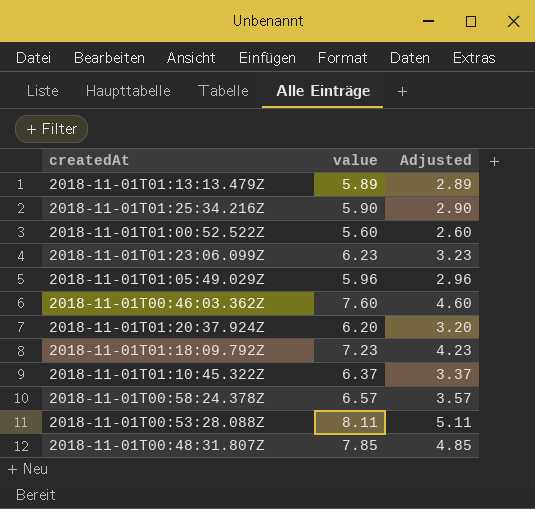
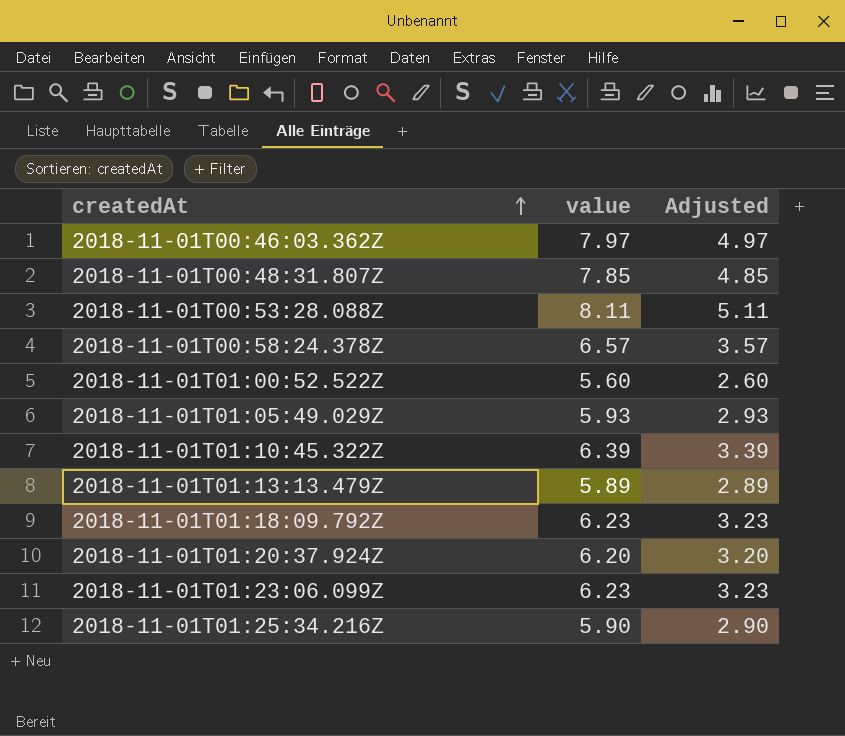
row order: none -> createdAt ascending
2018-11-01T00:46:03.362Z | value: 7.60 -> 7.97
2018-11-01T00:46:03.362Z | Adjusted: 4.60 -> 4.97
2018-11-01T01:05:49.029Z | value: 5.96 -> 5.93
2018-11-01T01:05:49.029Z | Adjusted: 2.96 -> 2.93
2018-11-01T01:10:45.322Z | value: 6.37 -> 6.39
2018-11-01T01:10:45.322Z | Adjusted: 3.37 -> 3.39
2018-11-01T01:18:09.792Z | value: 7.23 -> 6.23
2018-11-01T01:18:09.792Z | Adjusted: 4.23 -> 3.23

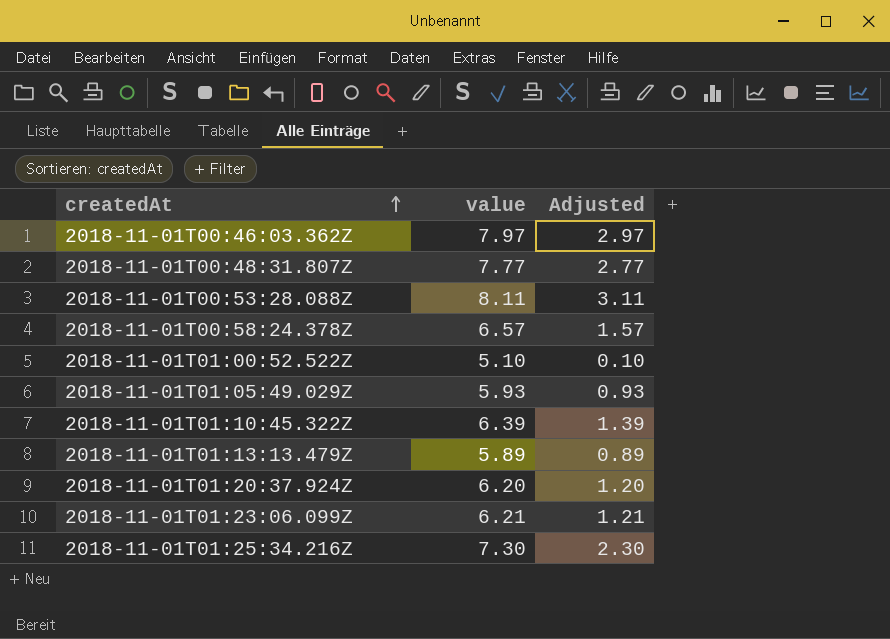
column Adjusted | formula: [value] - 3 -> [value] - 5
row 2018-11-01T01:18:09.792Z: 6.23 | 3.23 -> none
2018-11-01T00:48:31.807Z | value: 7.85 -> 7.77
2018-11-01T01:00:52.522Z | value: 5.60 -> 5.10
2018-11-01T01:23:06.099Z | value: 6.23 -> 6.21
2018-11-01T01:25:34.216Z | value: 5.90 -> 7.30

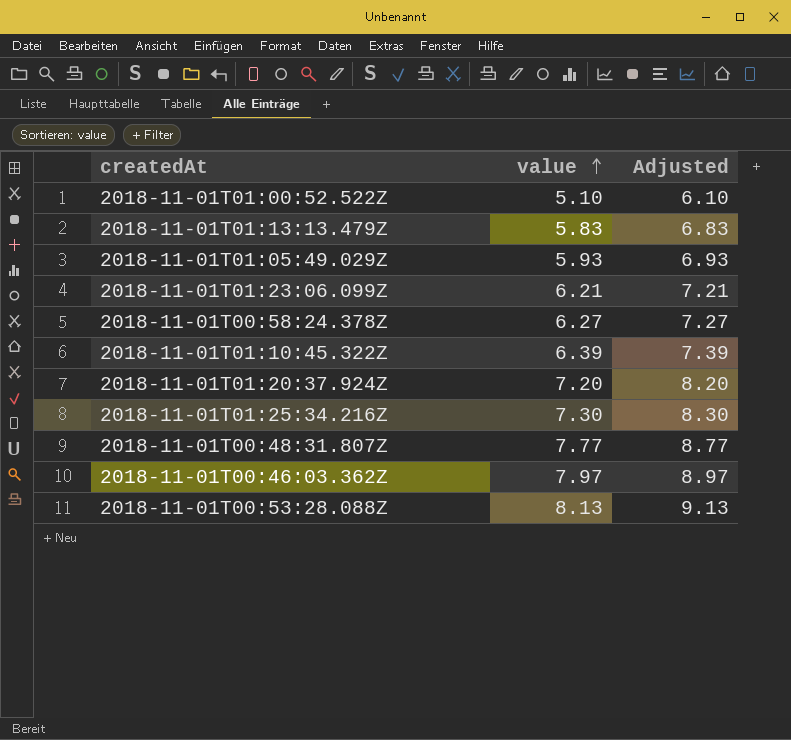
row order: createdAt ascending -> value ascending
column Adjusted | formula: [value] - 5 -> [value] + 1
2018-11-01T01:13:13.479Z | value: 5.89 -> 5.83
2018-11-01T00:58:24.378Z | value: 6.57 -> 6.27
2018-11-01T01:20:37.924Z | value: 6.20 -> 7.20
2018-11-01T00:53:28.088Z | value: 8.11 -> 8.13

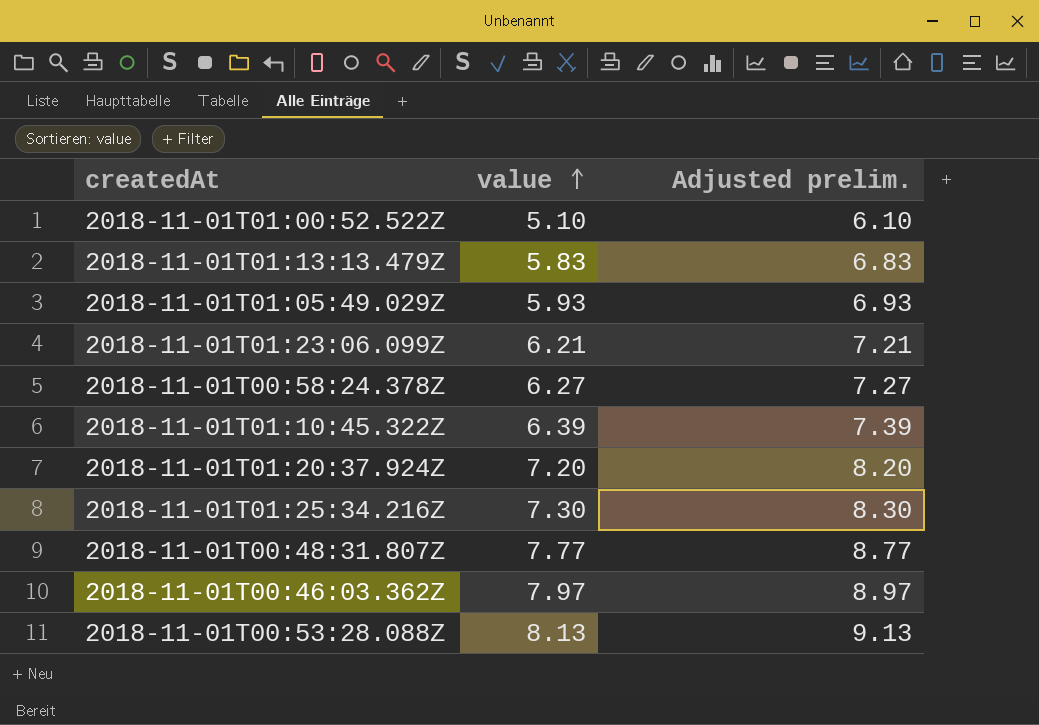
column name: Adjusted -> Adjusted prelim.

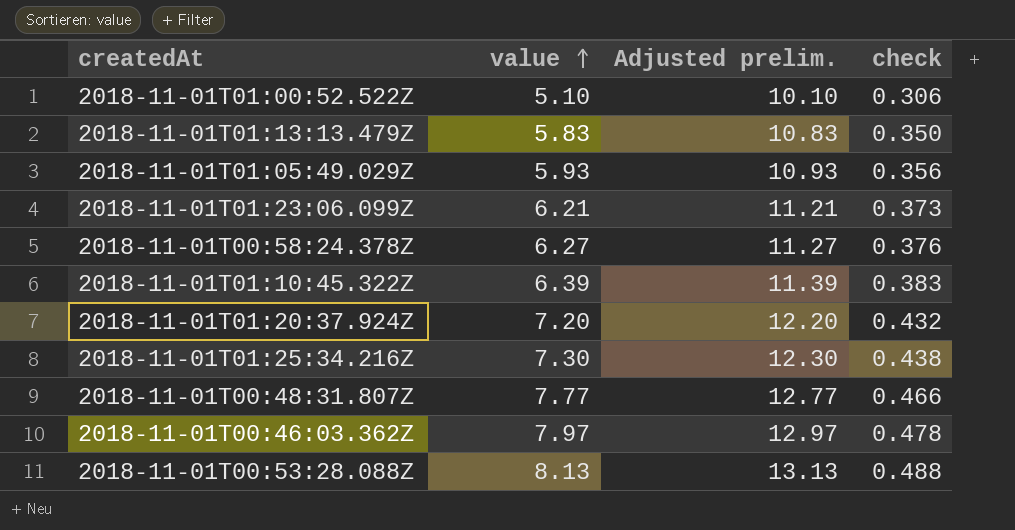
column Adjusted prelim. | formula: [value] + 1 -> [value] + 5
column check | formula: none -> [value] * 0.06

